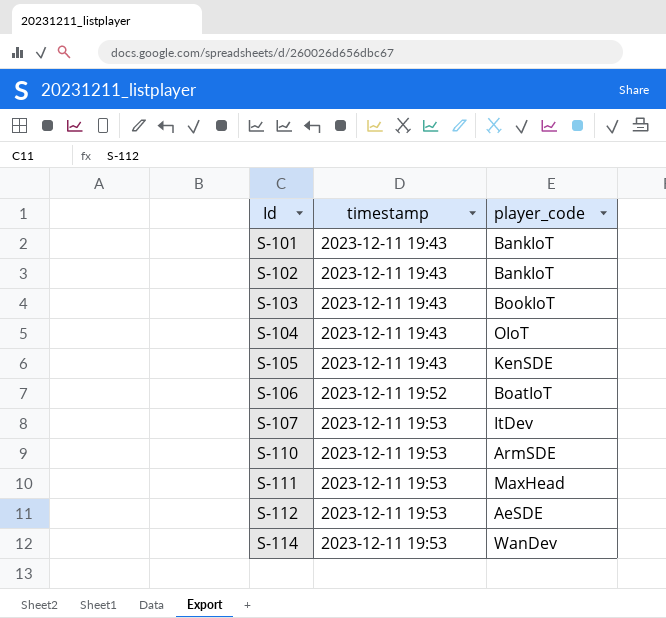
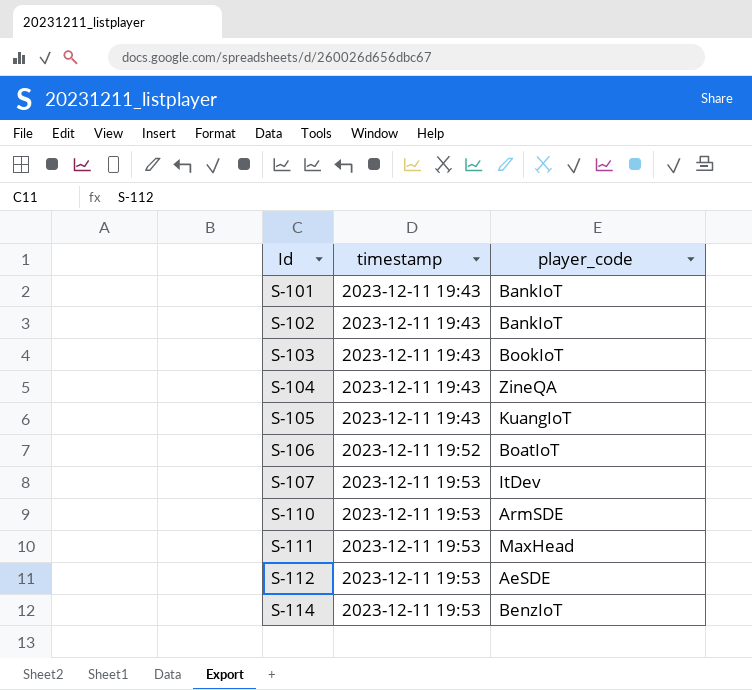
S-104 | player_code: OIoT -> ZineQA
S-105 | player_code: KenSDE -> KuangIoT
S-114 | player_code: WanDev -> BenzIoT

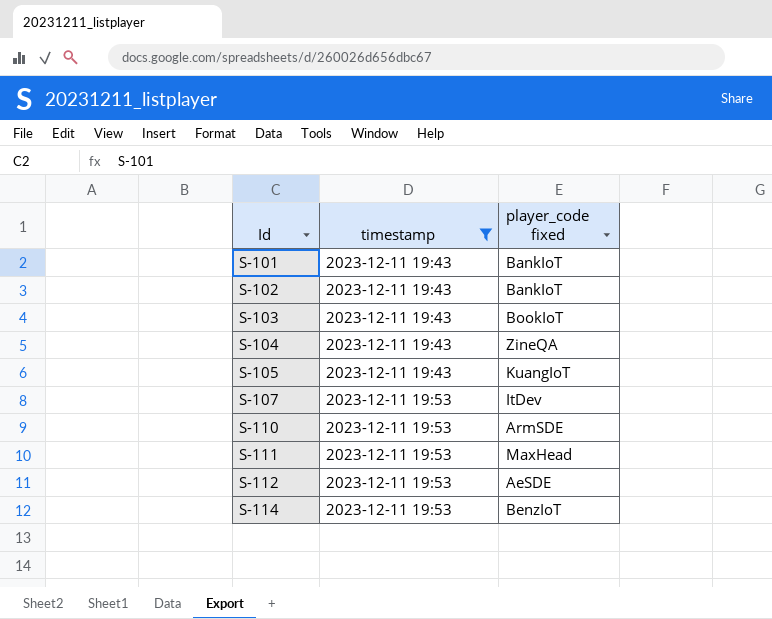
filter: none -> timestamp != 2023-12-11 19:52
column name: player_code -> player_code fixed

